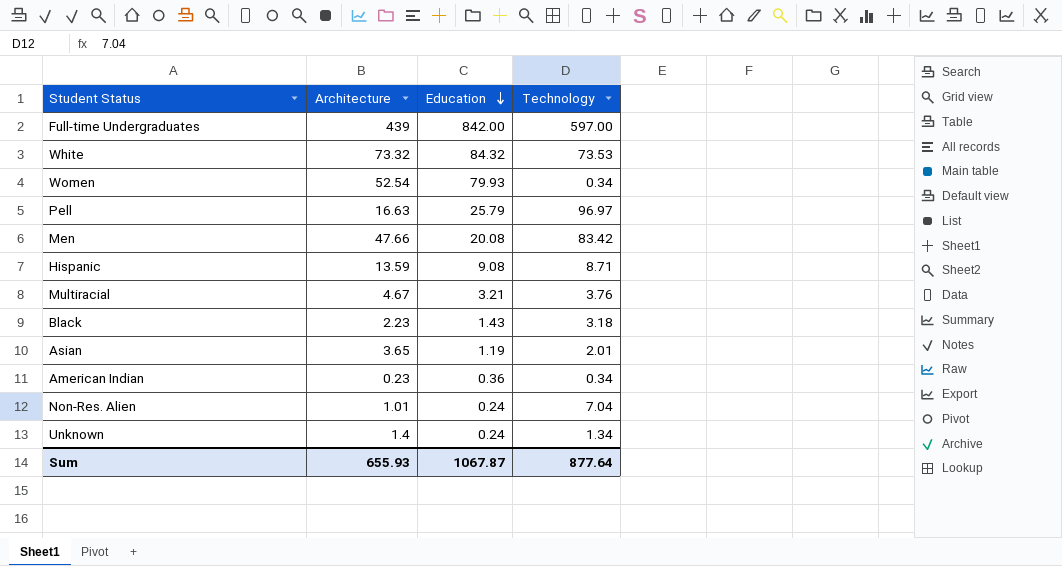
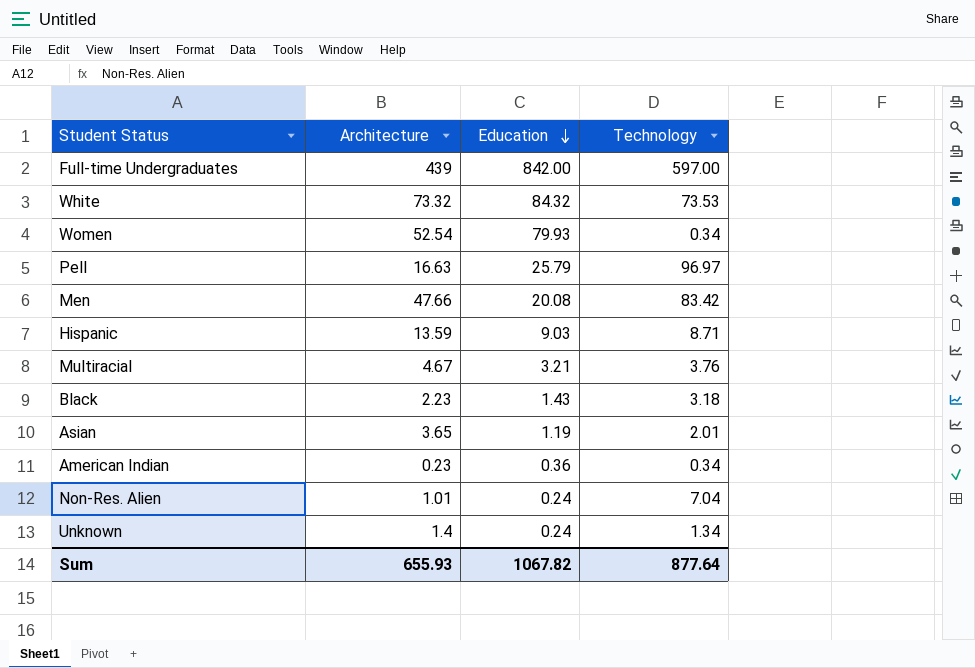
Hispanic | Education: 9.08 -> 9.03
Sum | Education: 1067.87 -> 1067.82

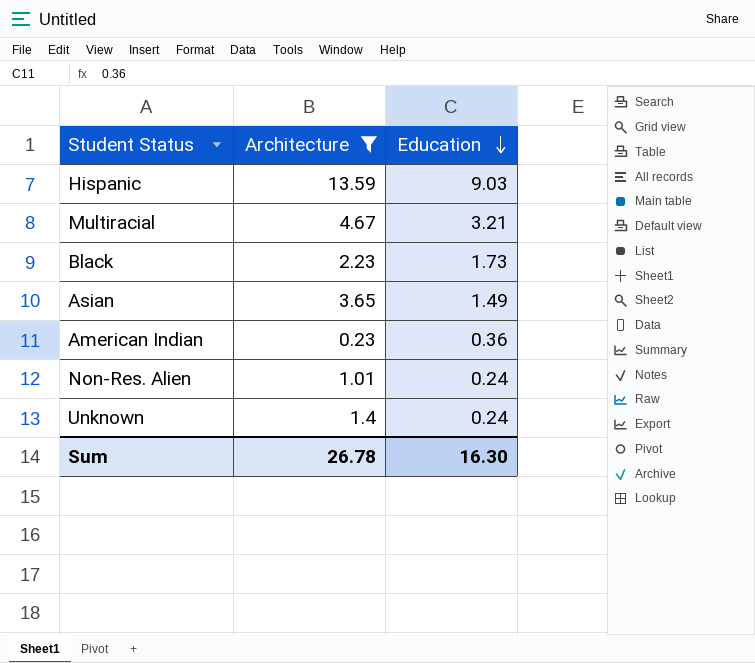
filter: none -> Architecture <= 13.59
column Technology | position: 4 -> none
Black | Education: 1.43 -> 1.73
Asian | Education: 1.19 -> 1.49
Sum | Architecture: 655.93 -> 26.78
Sum | Education: 1067.82 -> 16.30

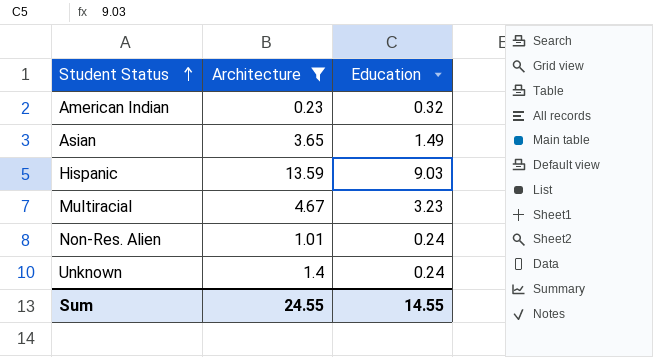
row order: Education descending -> Student Status ascending
row Black: 2.23 | 1.73 -> none
American Indian | Education: 0.36 -> 0.32
Multiracial | Education: 3.21 -> 3.23
Sum | Architecture: 26.78 -> 24.55
Sum | Education: 16.30 -> 14.55

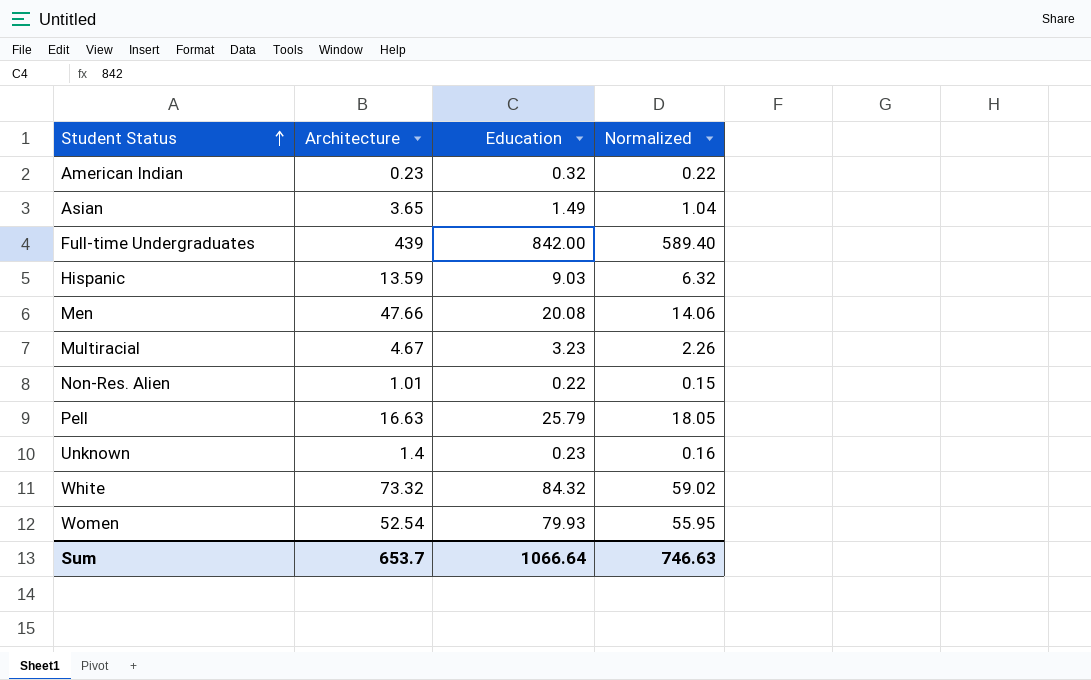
filter: Architecture <= 13.59 -> none
column Normalized | formula: none -> [Education] * 0.7
Non-Res. Alien | Education: 0.24 -> 0.22
Unknown | Education: 0.24 -> 0.23
Sum | Architecture: 24.55 -> 653.7
Sum | Education: 14.55 -> 1066.64

